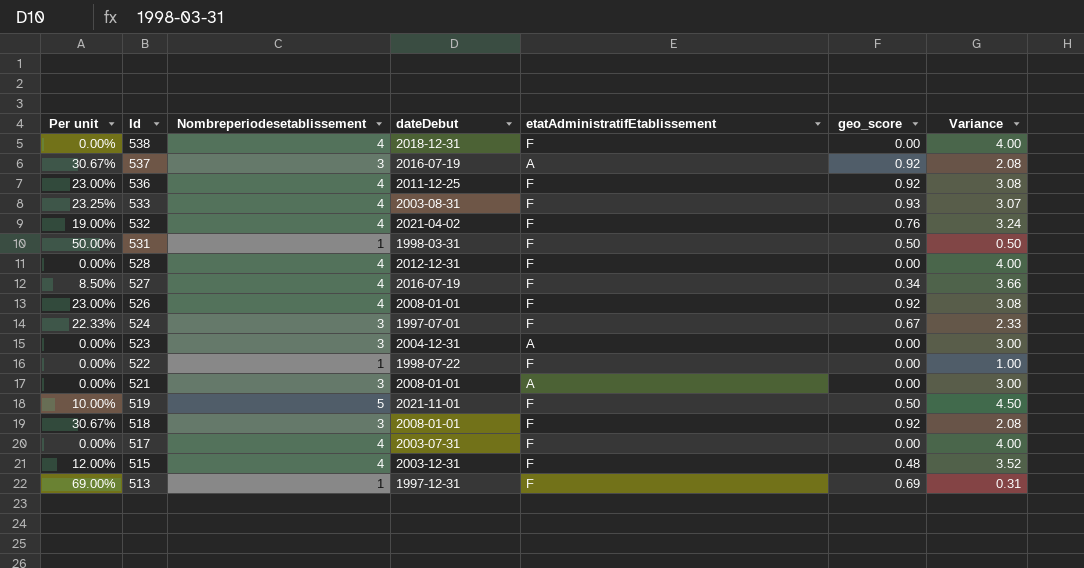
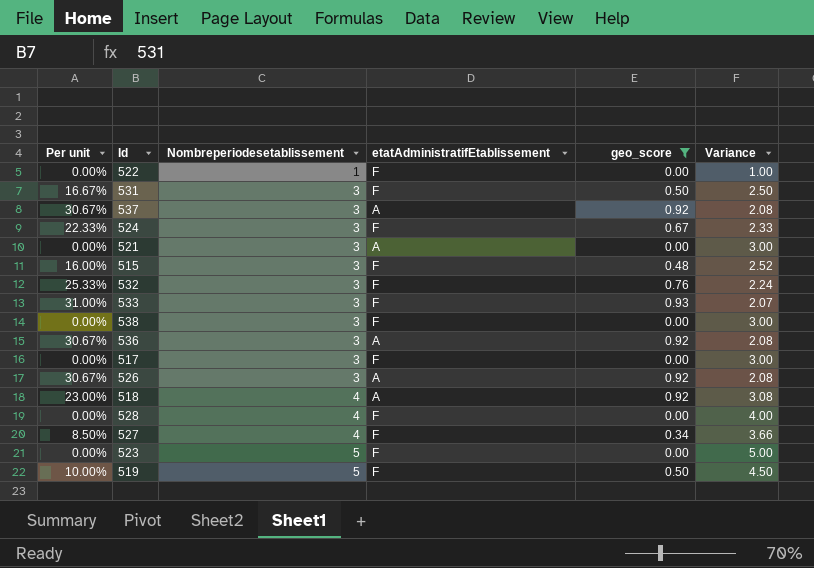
filter: none -> geo_score != 0.69
row order: Id descending -> Nombreperiodesetablissement ascending
column dateDebut | position: 4 -> none
531 | Per unit: 50.00% -> 16.67%
531 | Nombreperiodesetablissement: 1 -> 3
531 | Variance: 0.50 -> 2.50
515 | Per unit: 12.00% -> 16.00%
515 | Nombreperiodesetablissement: 4 -> 3
515 | Variance: 3.52 -> 2.52
532 | Per unit: 19.00% -> 25.33%
532 | Nombreperiodesetablissement: 4 -> 3
532 | Variance: 3.24 -> 2.24
533 | Per unit: 23.25% -> 31.00%
533 | Nombreperiodesetablissement: 4 -> 3
533 | Variance: 3.07 -> 2.07
538 | Nombreperiodesetablissement: 4 -> 3
538 | Variance: 4.00 -> 3.00
536 | Per unit: 23.00% -> 30.67%
536 | Nombreperiodesetablissement: 4 -> 3
536 | etatAdministratifEtablissement: F -> A
536 | Variance: 3.08 -> 2.08
517 | Nombreperiodesetablissement: 4 -> 3
517 | Variance: 4.00 -> 3.00
526 | Per unit: 23.00% -> 30.67%
526 | Nombreperiodesetablissement: 4 -> 3
526 | etatAdministratifEtablissement: F -> A
526 | Variance: 3.08 -> 2.08
518 | Per unit: 30.67% -> 23.00%
518 | Nombreperiodesetablissement: 3 -> 4
518 | etatAdministratifEtablissement: F -> A
518 | Variance: 2.08 -> 3.08
523 | Nombreperiodesetablissement: 3 -> 5
523 | etatAdministratifEtablissement: A -> F
523 | Variance: 3.00 -> 5.00

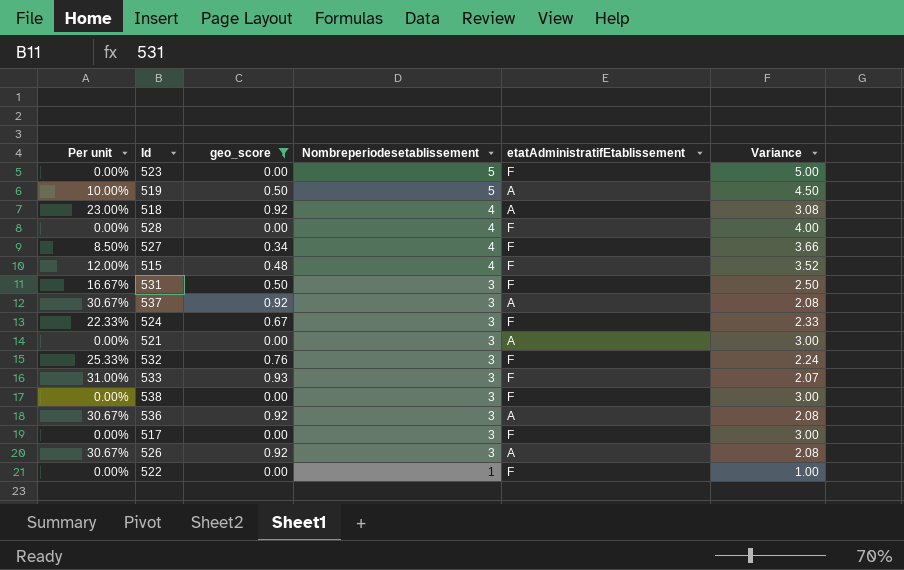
row order: Nombreperiodesetablissement ascending -> Nombreperiodesetablissement descending
column geo_score | position: 5 -> 3
519 | etatAdministratifEtablissement: F -> A
515 | Per unit: 16.00% -> 12.00%
515 | Nombreperiodesetablissement: 3 -> 4
515 | Variance: 2.52 -> 3.52

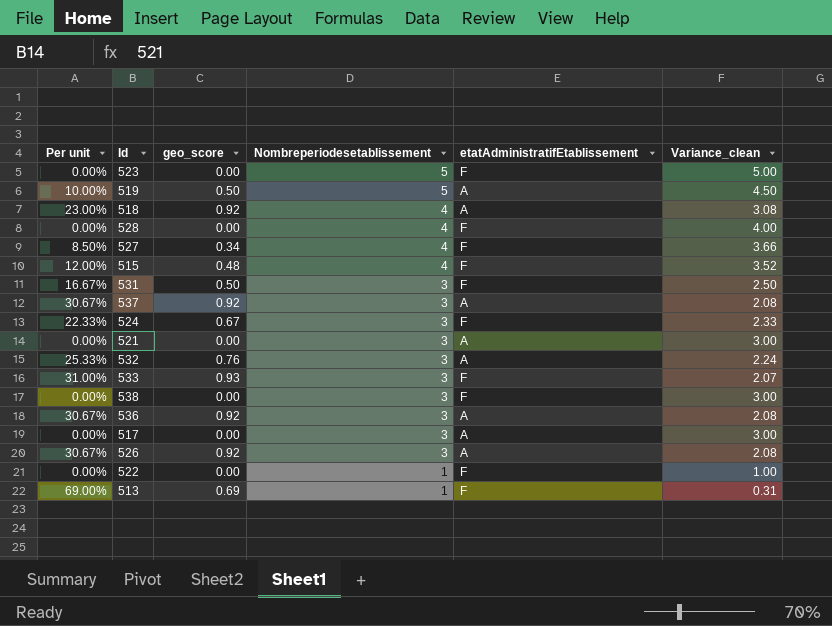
filter: geo_score != 0.69 -> none
column name: Variance -> Variance_clean
532 | etatAdministratifEtablissement: F -> A
517 | etatAdministratifEtablissement: F -> A

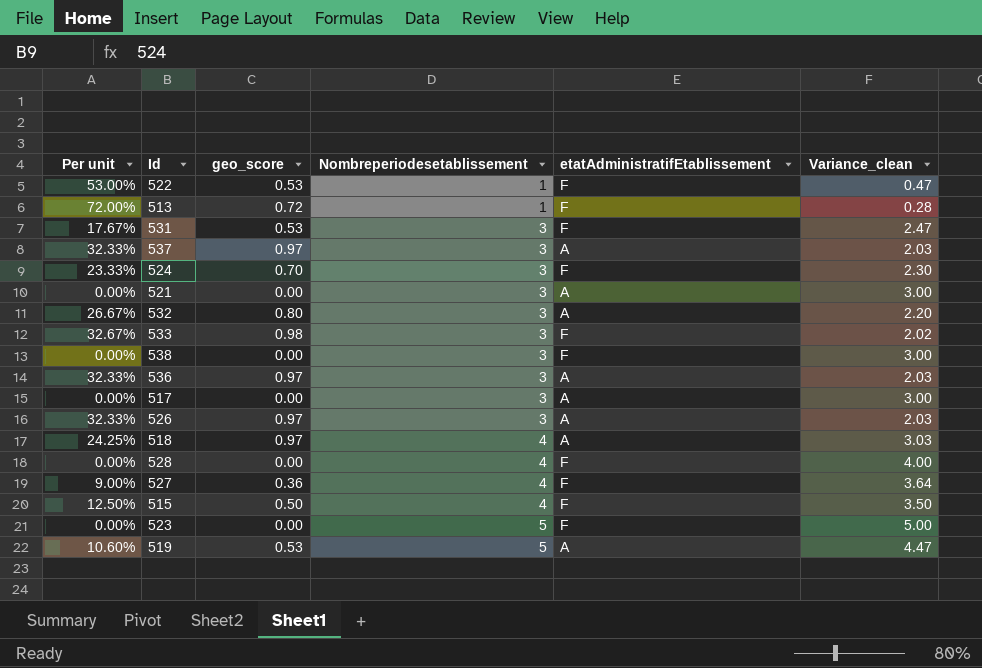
row order: Nombreperiodesetablissement descending -> Nombreperiodesetablissement ascending
522 | Per unit: 0.00% -> 53.00%
522 | geo_score: 0.00 -> 0.53
522 | Variance_clean: 1.00 -> 0.47
513 | Per unit: 69.00% -> 72.00%
513 | geo_score: 0.69 -> 0.72
513 | Variance_clean: 0.31 -> 0.28
531 | Per unit: 16.67% -> 17.67%
531 | geo_score: 0.50 -> 0.53
531 | Variance_clean: 2.50 -> 2.47
537 | Per unit: 30.67% -> 32.33%
537 | geo_score: 0.92 -> 0.97
537 | Variance_clean: 2.08 -> 2.03
524 | Per unit: 22.33% -> 23.33%
524 | geo_score: 0.67 -> 0.70
524 | Variance_clean: 2.33 -> 2.30
532 | Per unit: 25.33% -> 26.67%
532 | geo_score: 0.76 -> 0.80
532 | Variance_clean: 2.24 -> 2.20
533 | Per unit: 31.00% -> 32.67%
533 | geo_score: 0.93 -> 0.98
533 | Variance_clean: 2.07 -> 2.02
536 | Per unit: 30.67% -> 32.33%
536 | geo_score: 0.92 -> 0.97
536 | Variance_clean: 2.08 -> 2.03
526 | Per unit: 30.67% -> 32.33%
526 | geo_score: 0.92 -> 0.97
526 | Variance_clean: 2.08 -> 2.03
518 | Per unit: 23.00% -> 24.25%
518 | geo_score: 0.92 -> 0.97
518 | Variance_clean: 3.08 -> 3.03
527 | Per unit: 8.50% -> 9.00%
527 | geo_score: 0.34 -> 0.36
527 | Variance_clean: 3.66 -> 3.64
515 | Per unit: 12.00% -> 12.50%
515 | geo_score: 0.48 -> 0.50
515 | Variance_clean: 3.52 -> 3.50
519 | Per unit: 10.00% -> 10.60%
519 | geo_score: 0.50 -> 0.53
519 | Variance_clean: 4.50 -> 4.47

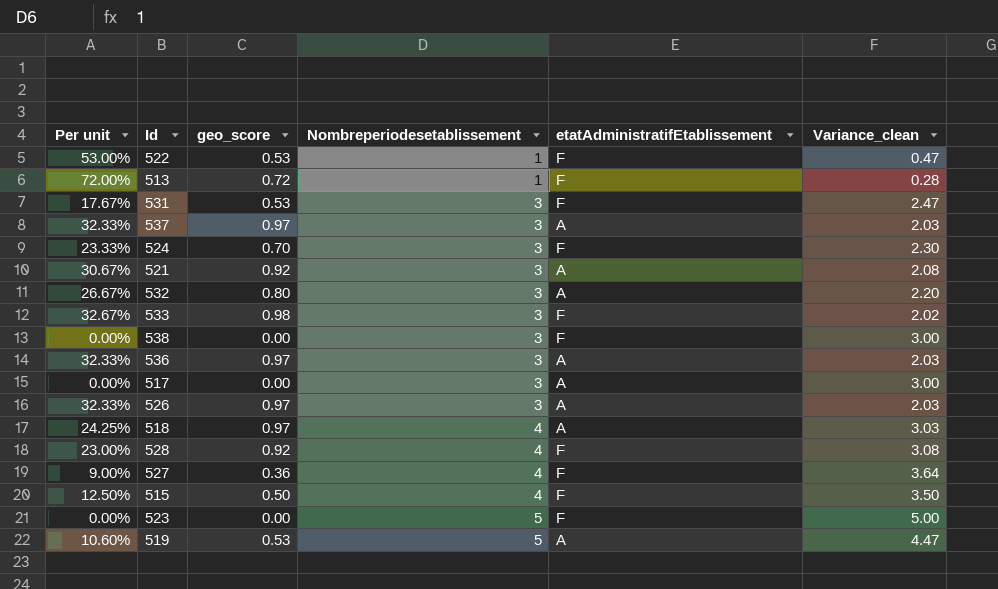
521 | Per unit: 0.00% -> 30.67%
521 | geo_score: 0.00 -> 0.92
521 | Variance_clean: 3.00 -> 2.08
528 | Per unit: 0.00% -> 23.00%
528 | geo_score: 0.00 -> 0.92
528 | Variance_clean: 4.00 -> 3.08

